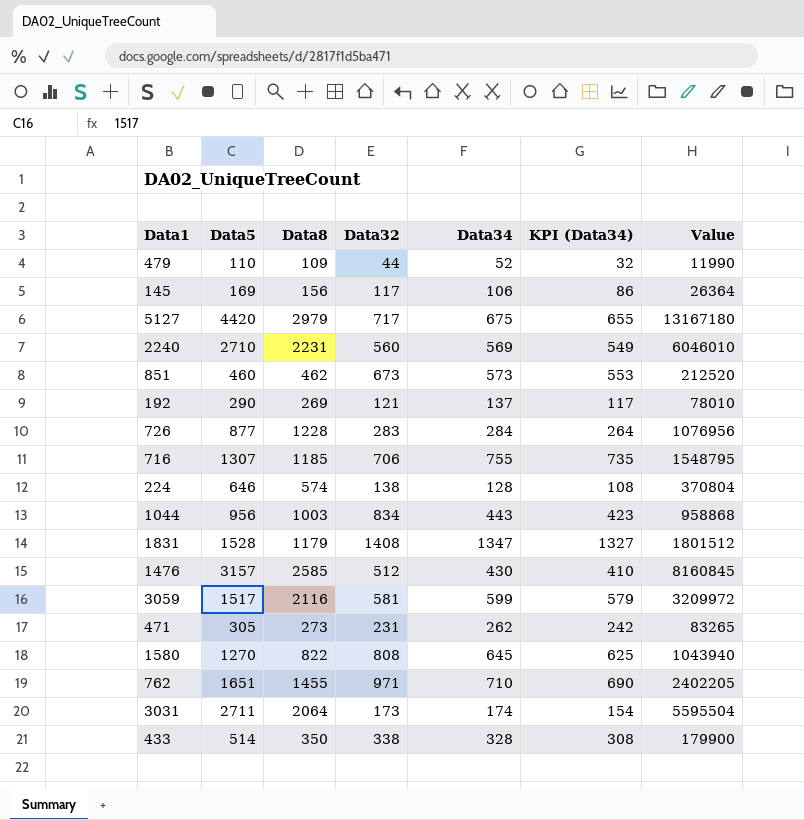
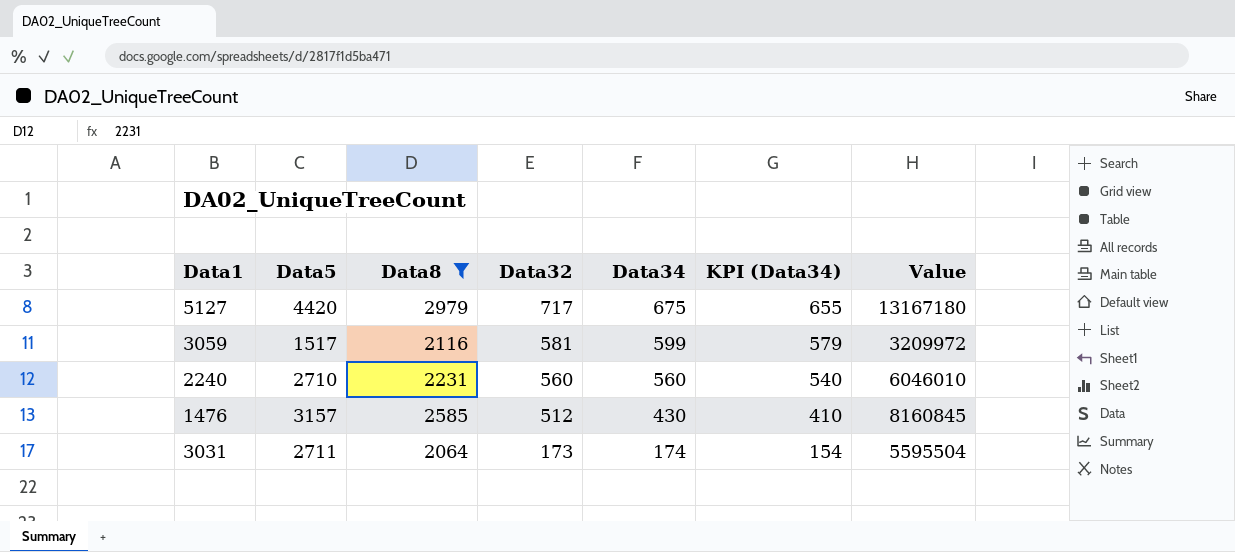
filter: none -> Data8 >= 2064
row order: none -> Data32 descending
2240 | Data34: 569 -> 560
2240 | KPI (Data34): 549 -> 540

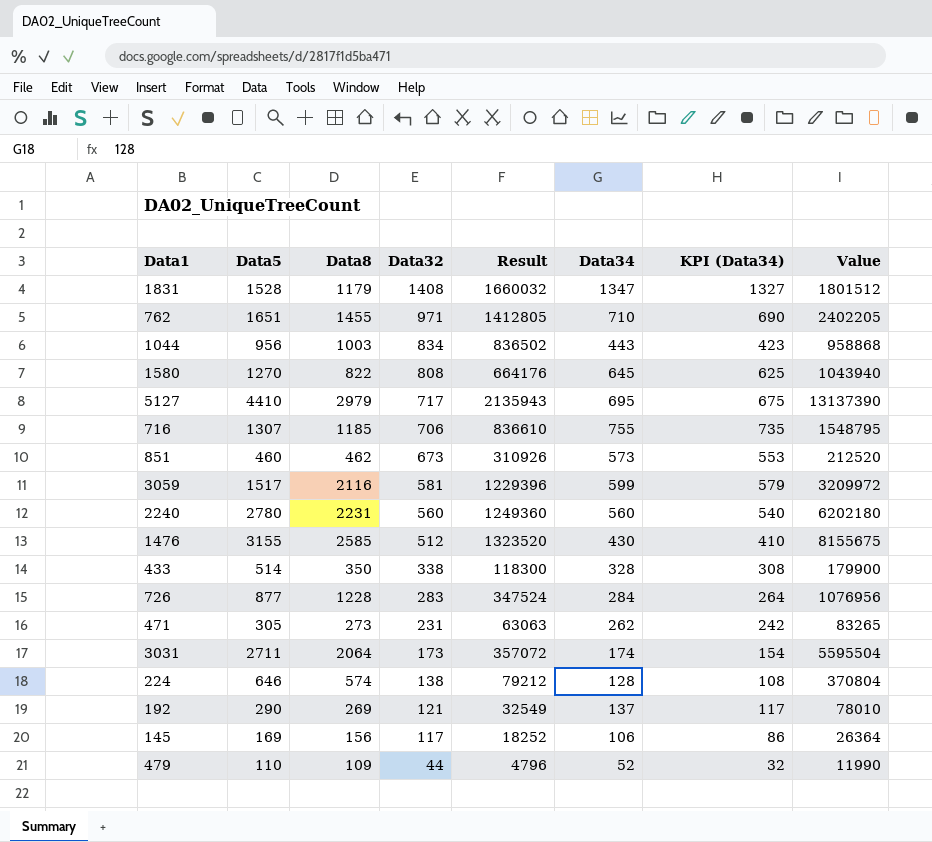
filter: Data8 >= 2064 -> none
column Result | formula: none -> [Data8] * [Data32]
5127 | Data5: 4420 -> 4410
5127 | Data34: 675 -> 695
5127 | KPI (Data34): 655 -> 675
5127 | Value: 13167180 -> 13137390
2240 | Data5: 2710 -> 2780
2240 | Value: 6046010 -> 6202180
1476 | Data5: 3157 -> 3155
1476 | Value: 8160845 -> 8155675

